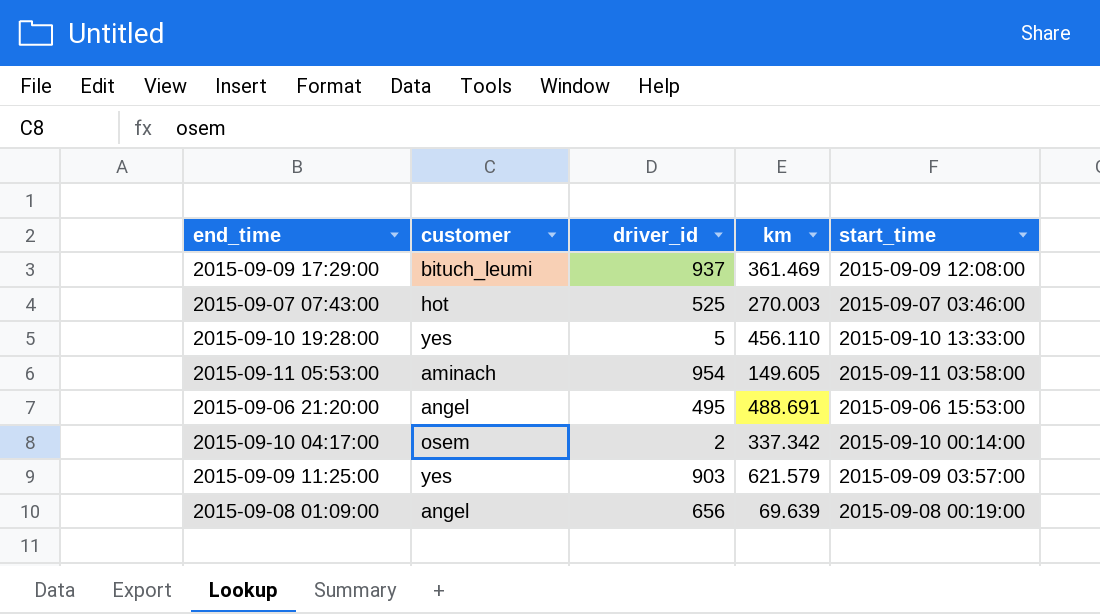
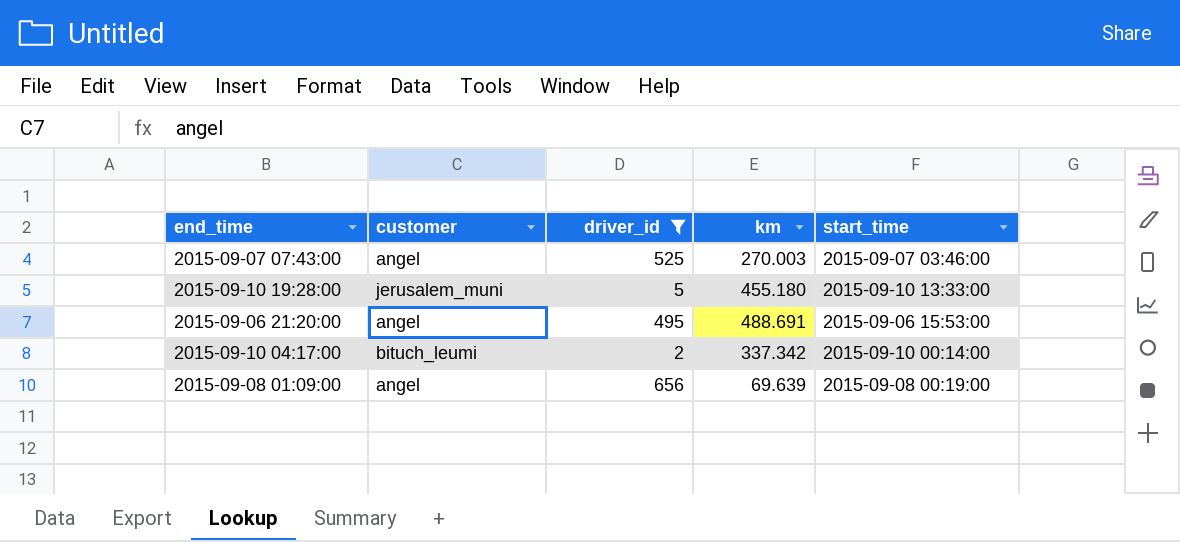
filter: none -> driver_id <= 656
2015-09-07 07:43:00 | customer: hot -> angel
2015-09-10 19:28:00 | customer: yes -> jerusalem_muni
2015-09-10 19:28:00 | km: 456.110 -> 455.180
2015-09-10 04:17:00 | customer: osem -> bituch_leumi

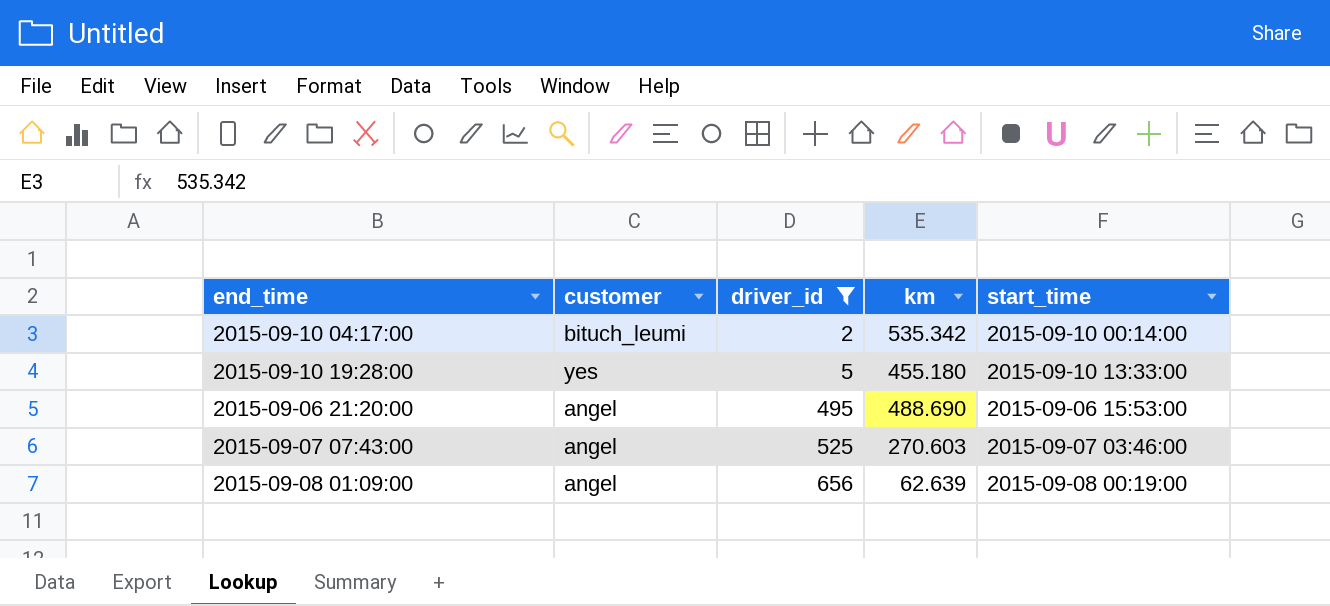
row order: none -> driver_id ascending
2015-09-10 04:17:00 | km: 337.342 -> 535.342
2015-09-10 19:28:00 | customer: jerusalem_muni -> yes
2015-09-06 21:20:00 | km: 488.691 -> 488.690
2015-09-07 07:43:00 | km: 270.003 -> 270.603
2015-09-08 01:09:00 | km: 69.639 -> 62.639

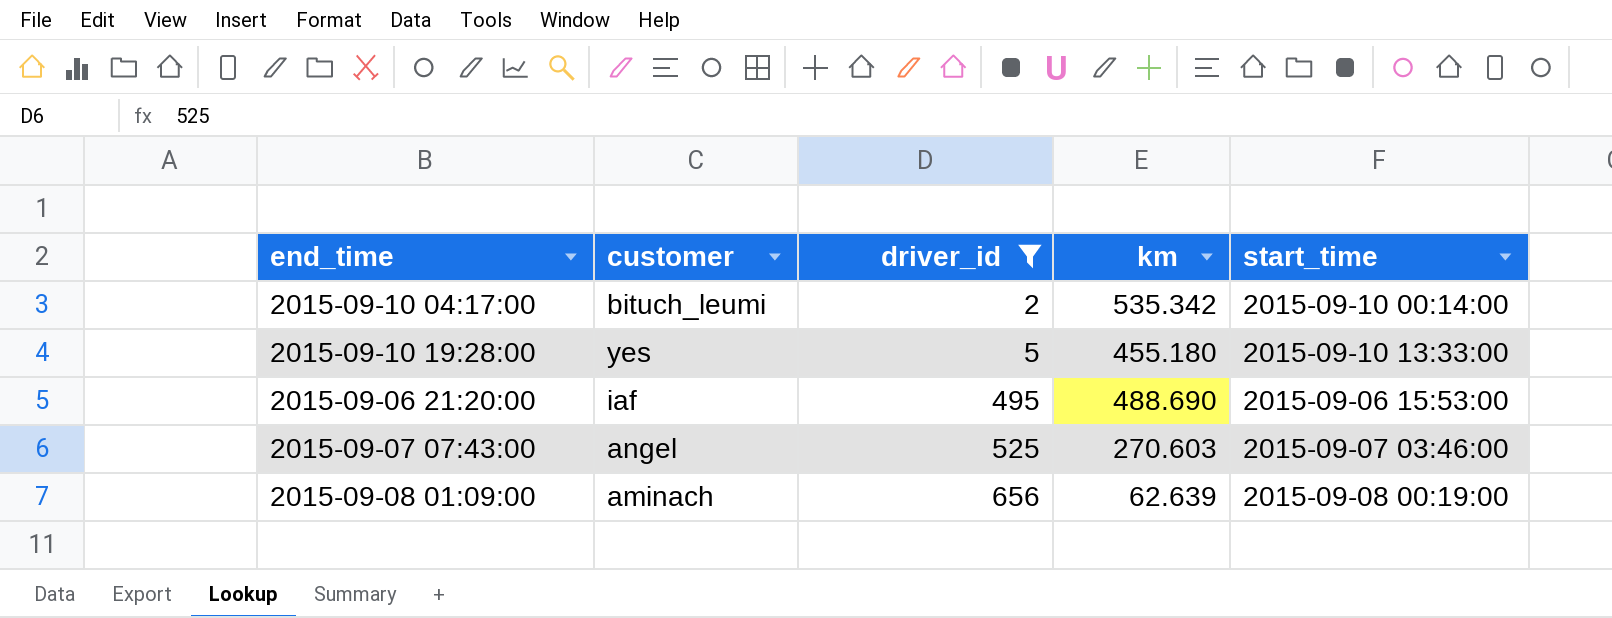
2015-09-06 21:20:00 | customer: angel -> iaf
2015-09-08 01:09:00 | customer: angel -> aminach

